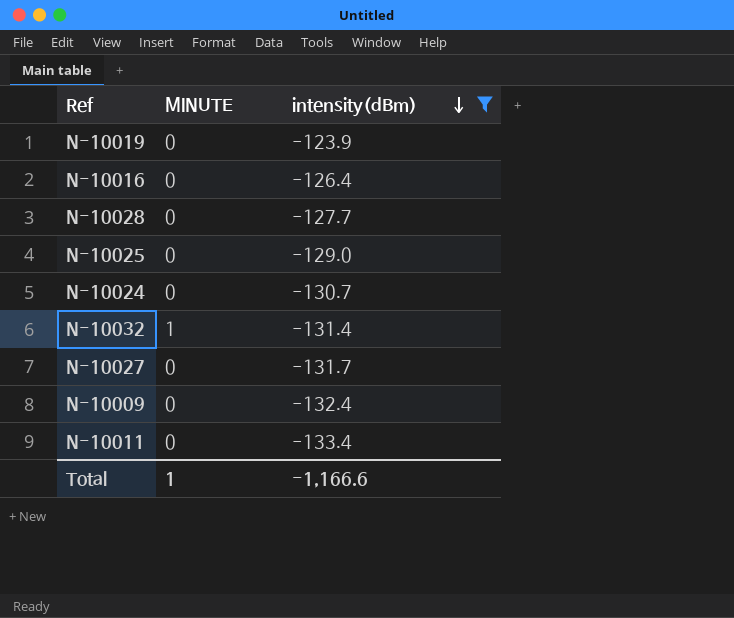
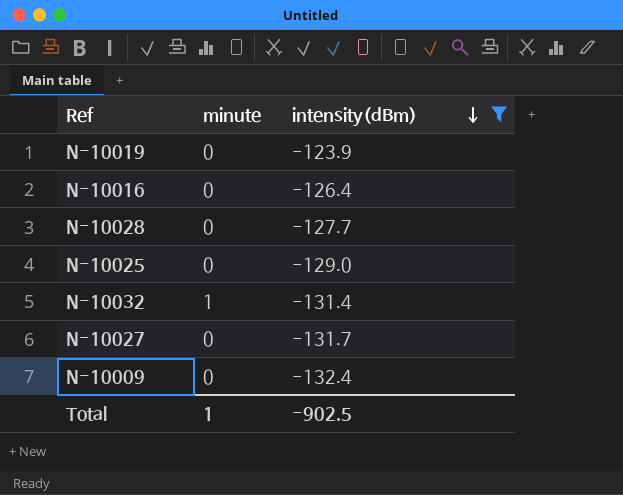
column name: MINUTE -> minute
row N-10024: 0 | -130.7 -> none
row N-10011: 0 | -133.4 -> none
Total | intensity(dBm): -1,166.6 -> -902.5

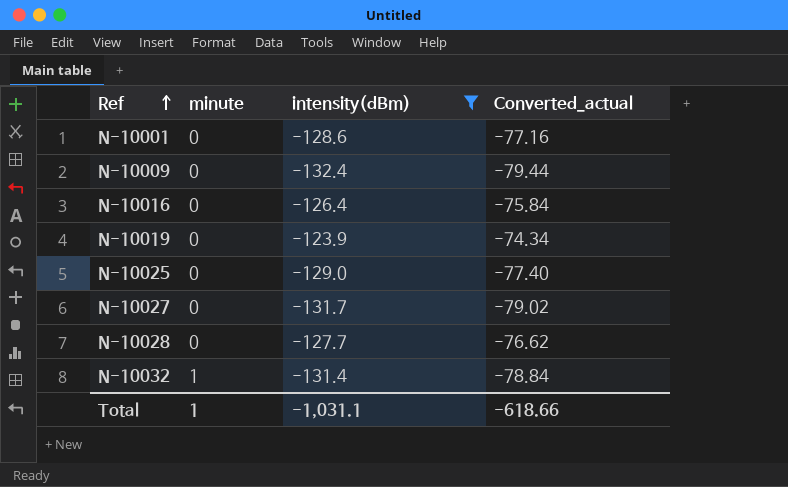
row order: intensity(dBm) descending -> Ref ascending
column Converted_actual | formula: none -> [intensity(dBm)] * 0.6
row N-10001: none -> 0 | -128.6 | -77.16
Total | intensity(dBm): -902.5 -> -1,031.1

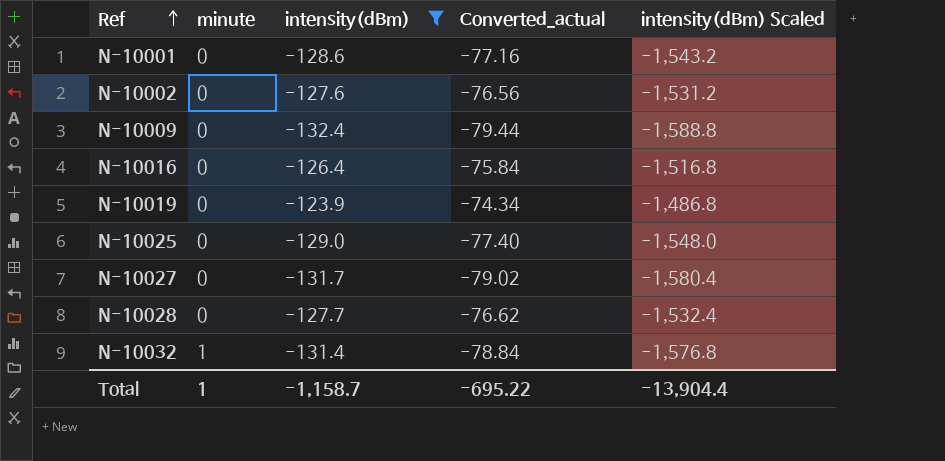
column intensity(dBm) Scaled | formula: none -> [intensity(dBm)] * 12
row N-10002: none -> 0 | -127.6 | -76.56 | -1,531.2
Total | intensity(dBm): -1,031.1 -> -1,158.7
Total | Converted_actual: -618.66 -> -695.22

